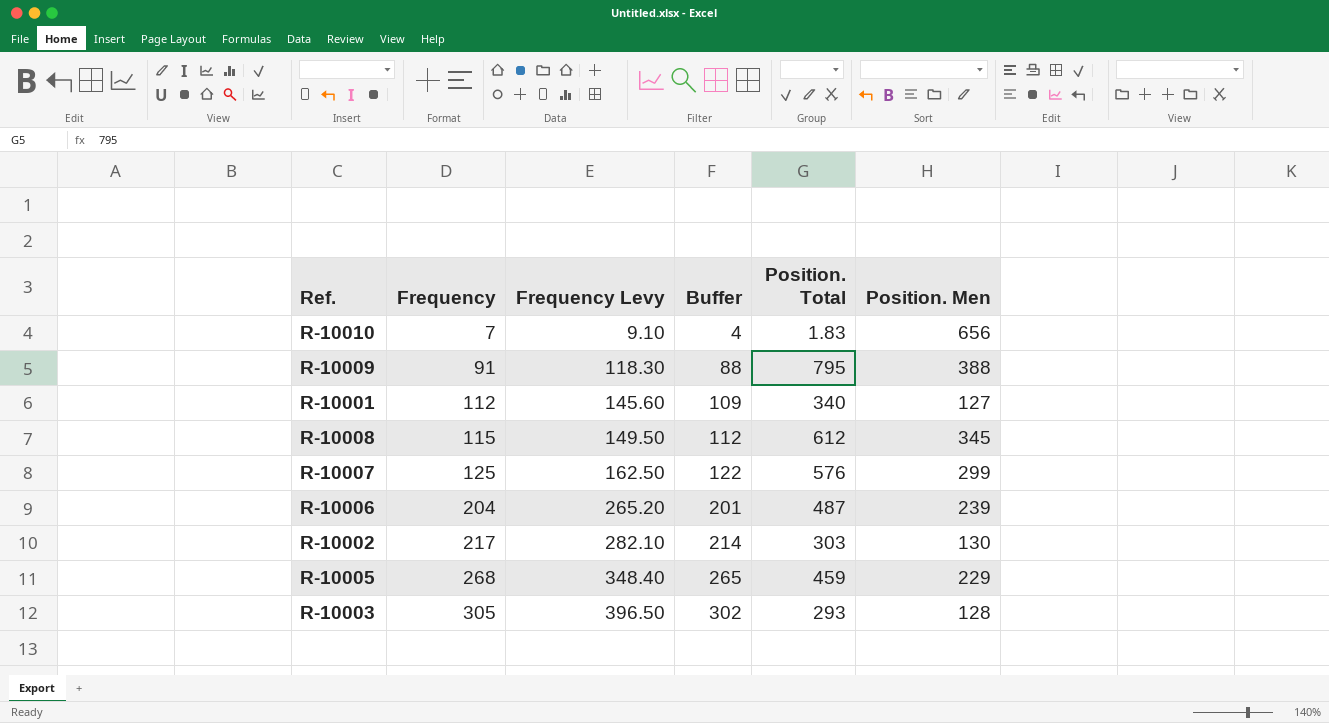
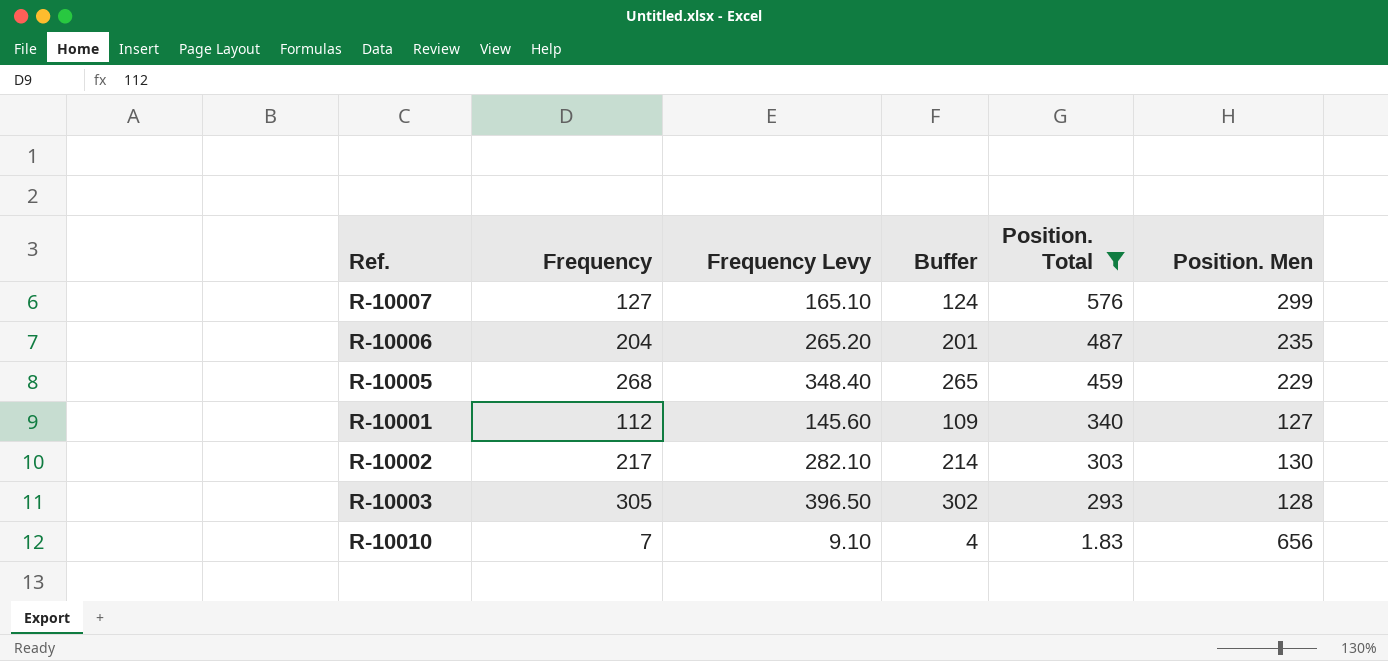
filter: none -> Position. Total <= 576
row order: Frequency ascending -> Position. Total descending
R-10007 | Frequency: 125 -> 127
R-10007 | Frequency Levy: 162.50 -> 165.10
R-10007 | Buffer: 122 -> 124
R-10006 | Position. Men: 239 -> 235

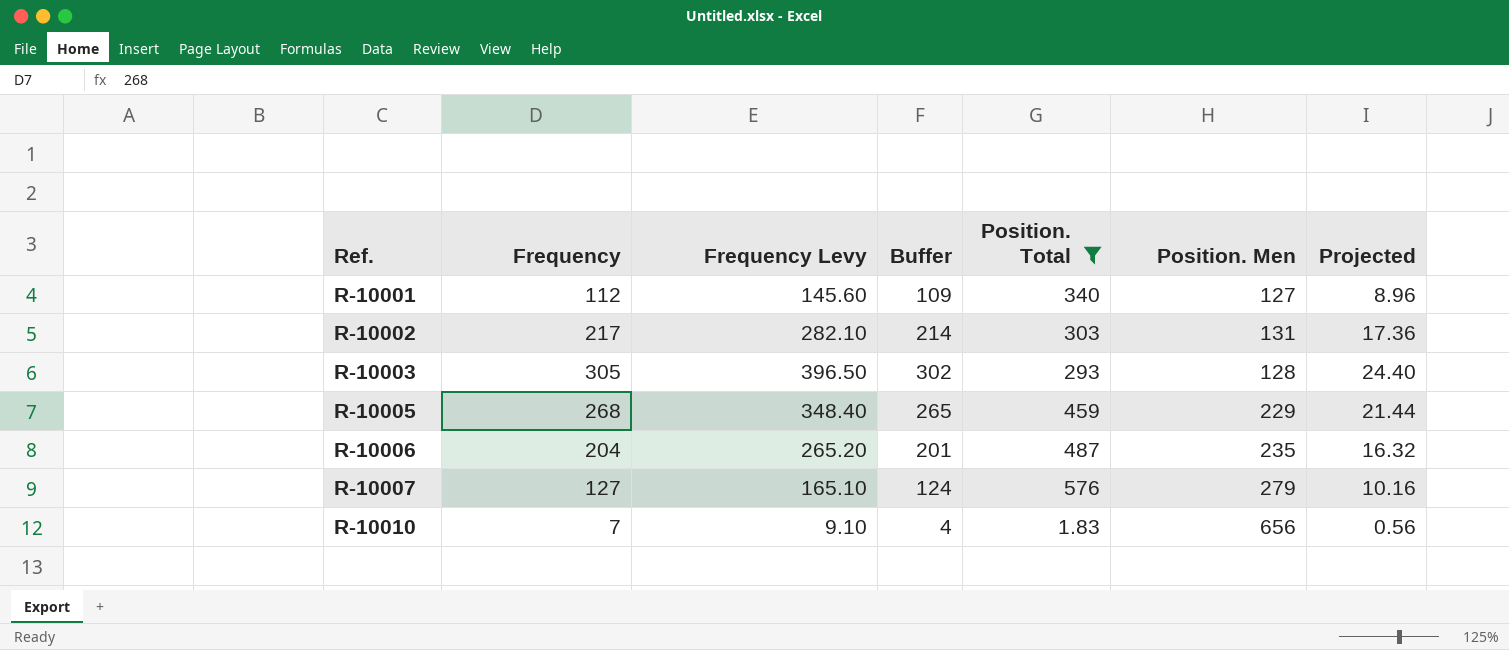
row order: Position. Total descending -> Ref. ascending
column Projected | formula: none -> [Frequency] * 0.08
R-10002 | Position. Men: 130 -> 131
R-10007 | Position. Men: 299 -> 279

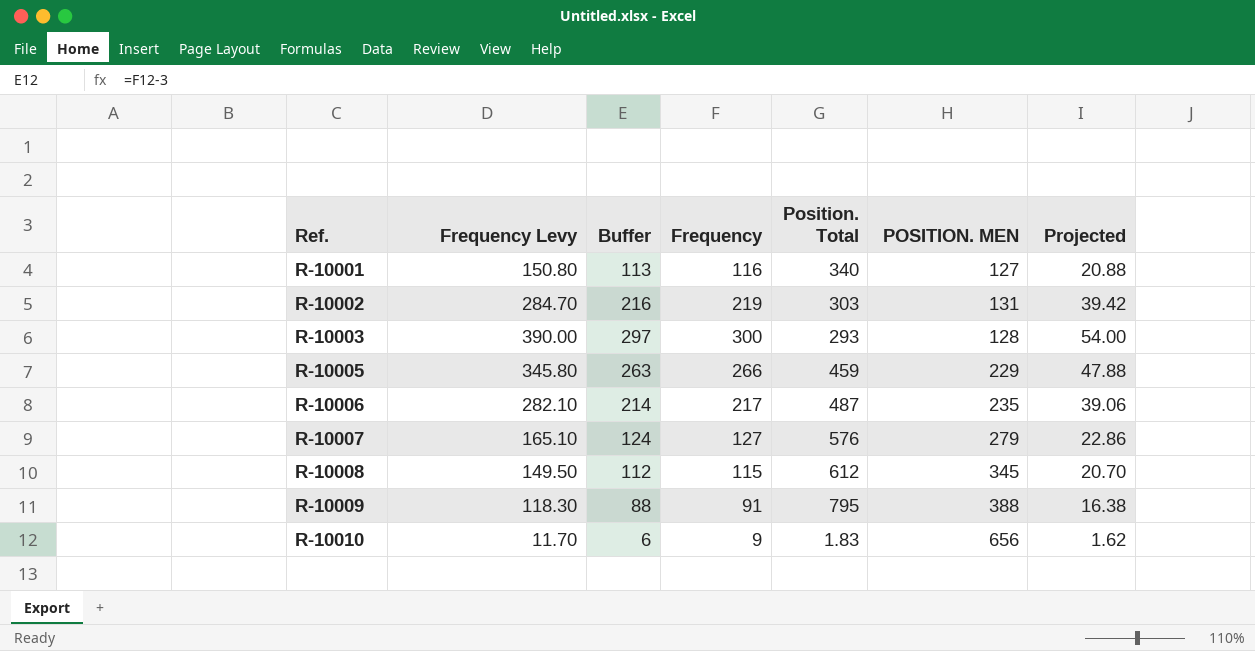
filter: Position. Total <= 576 -> none
column Frequency | position: 2 -> 4
column name: Position. Men -> POSITION. MEN
column Projected | formula: [Frequency] * 0.08 -> [Frequency] * 0.18
R-10001 | Frequency Levy: 145.60 -> 150.80
R-10001 | Buffer: 109 -> 113
R-10001 | Frequency: 112 -> 116
R-10002 | Frequency Levy: 282.10 -> 284.70
R-10002 | Buffer: 214 -> 216
R-10002 | Frequency: 217 -> 219
R-10003 | Frequency Levy: 396.50 -> 390.00
R-10003 | Buffer: 302 -> 297
R-10003 | Frequency: 305 -> 300
R-10005 | Frequency Levy: 348.40 -> 345.80
R-10005 | Buffer: 265 -> 263
R-10005 | Frequency: 268 -> 266
R-10006 | Frequency Levy: 265.20 -> 282.10
R-10006 | Buffer: 201 -> 214
R-10006 | Frequency: 204 -> 217
R-10010 | Frequency Levy: 9.10 -> 11.70
R-10010 | Buffer: 4 -> 6
R-10010 | Frequency: 7 -> 9

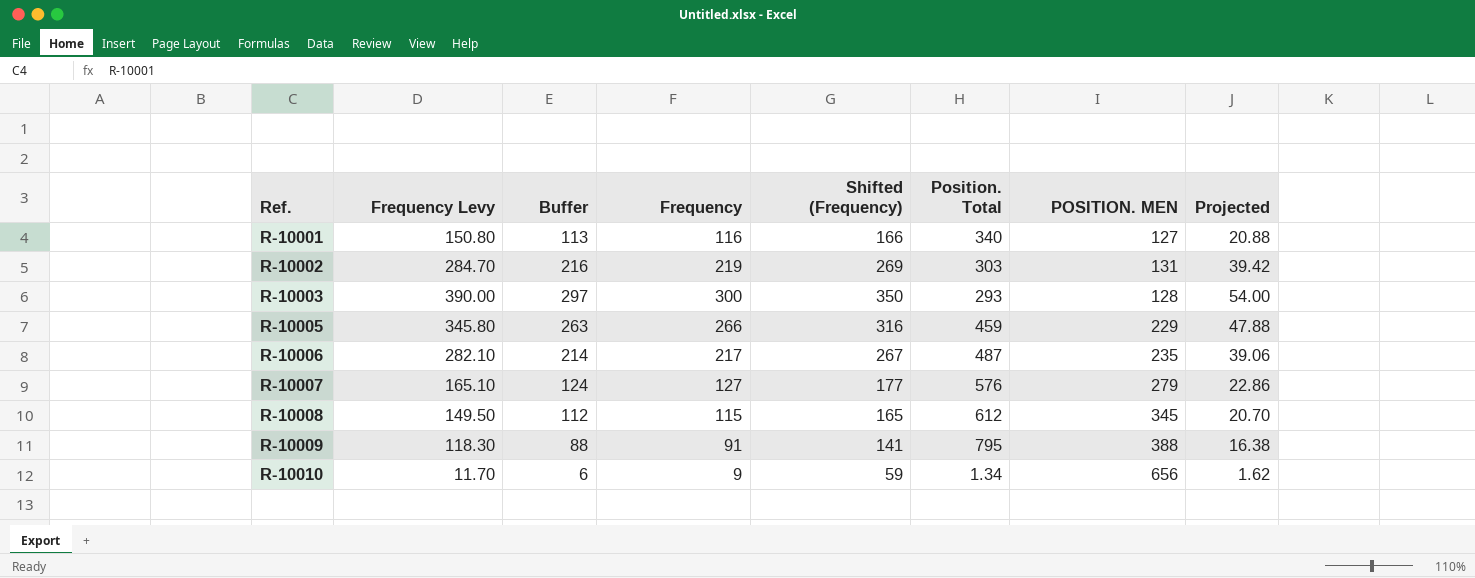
column Shifted (Frequency) | formula: none -> [Frequency] + 50
R-10010 | Position. Total: 1.83 -> 1.34

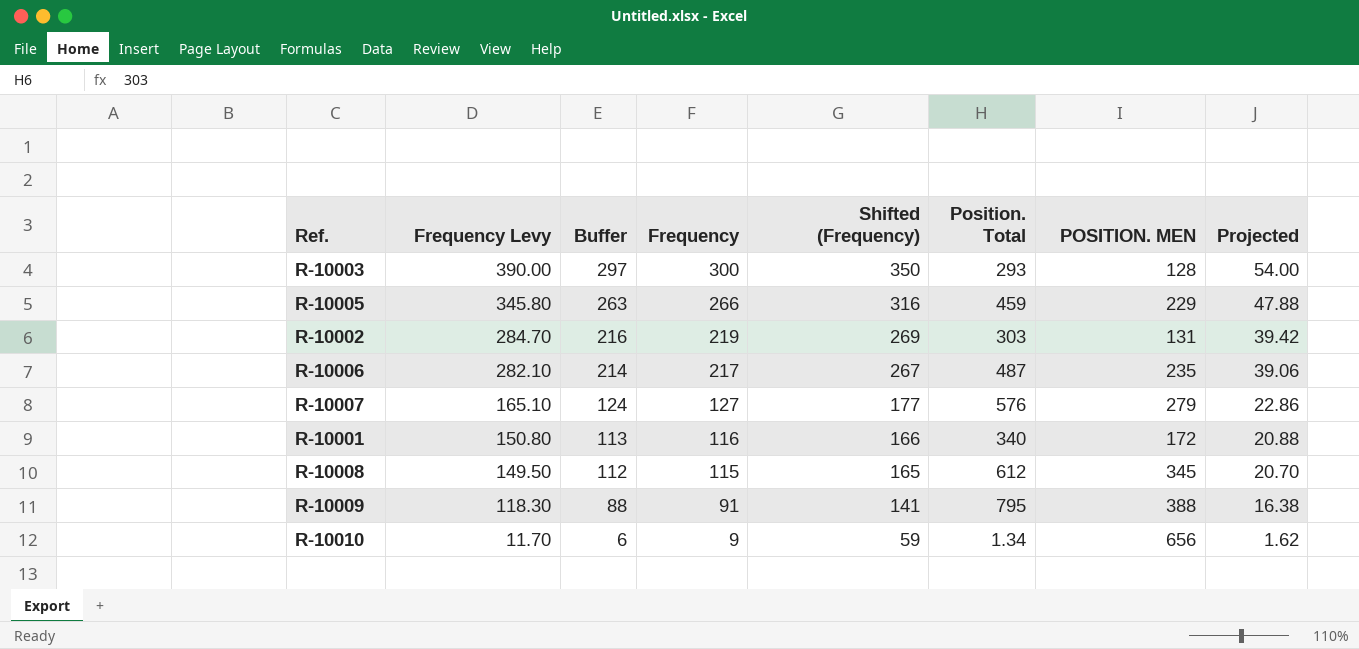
row order: Ref. ascending -> Frequency Levy descending
R-10001 | POSITION. MEN: 127 -> 172

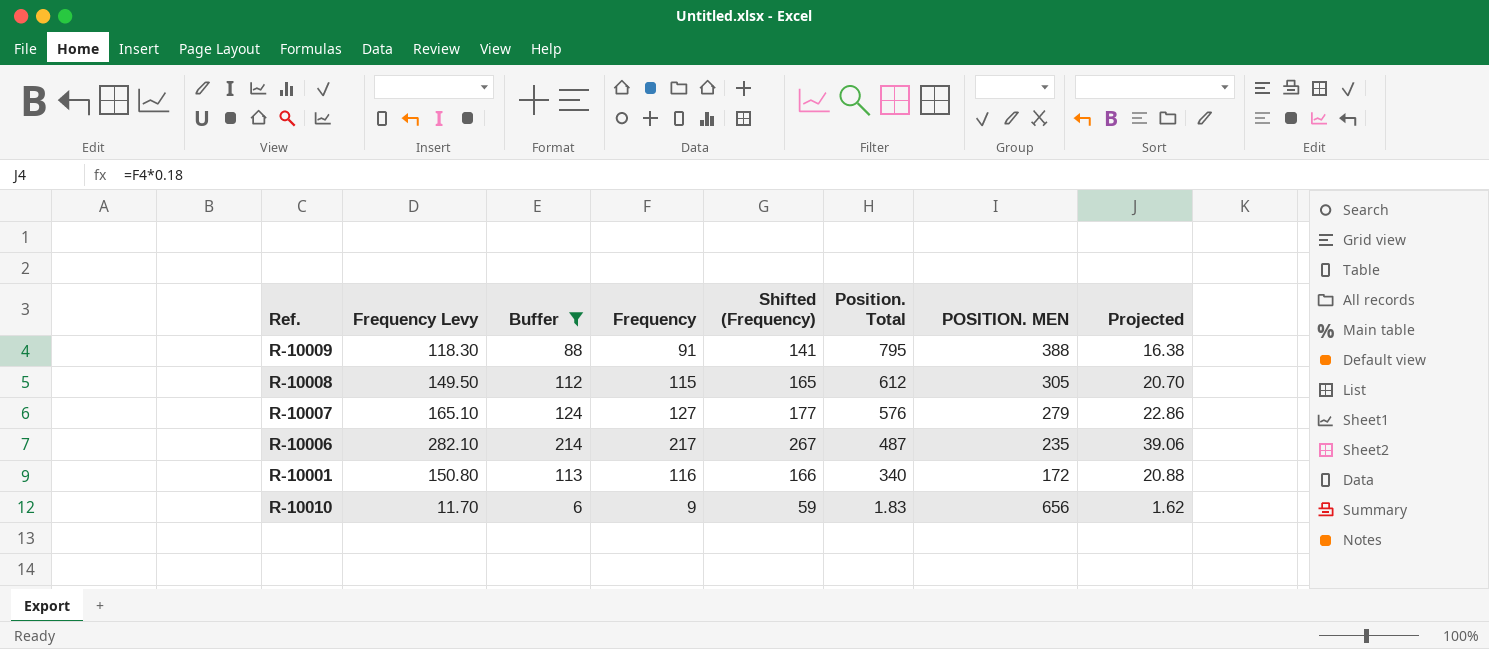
filter: none -> Buffer <= 214
row order: Frequency Levy descending -> Position. Total descending
R-10008 | POSITION. MEN: 345 -> 305
R-10010 | Position. Total: 1.34 -> 1.83

